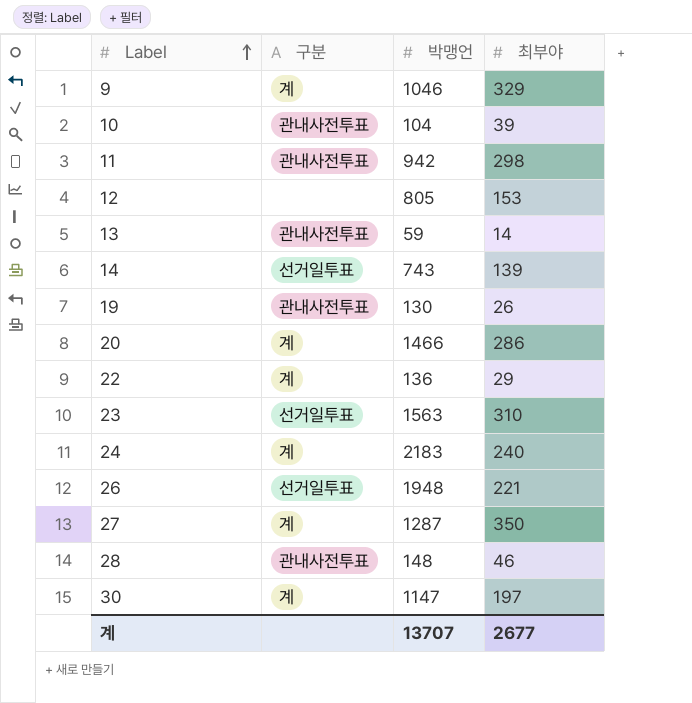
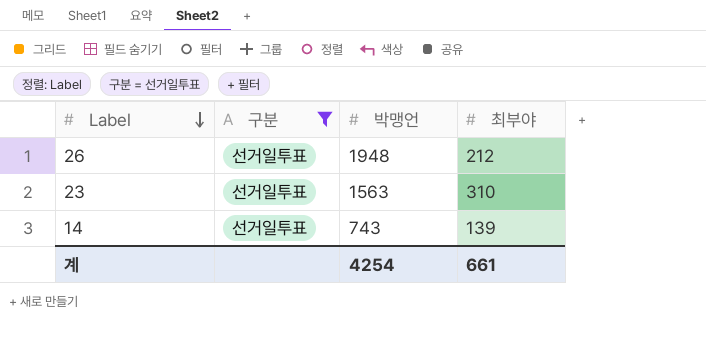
filter: none -> 구분 = 선거일투표
row order: Label ascending -> Label descending
26 | 최부야: 221 -> 212
계 | 박맹언: 13707 -> 4254
계 | 최부야: 2677 -> 661

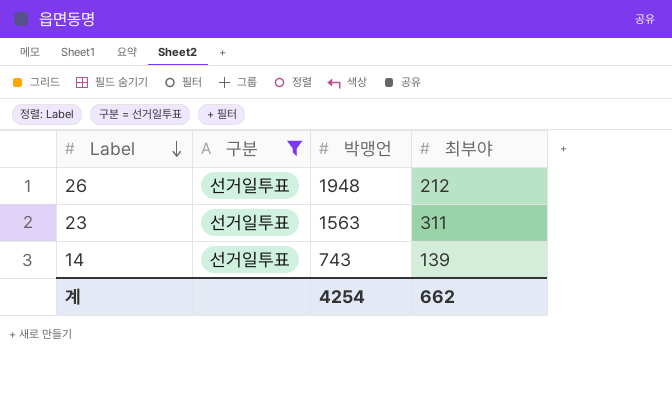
23 | 최부야: 310 -> 311
계 | 최부야: 661 -> 662

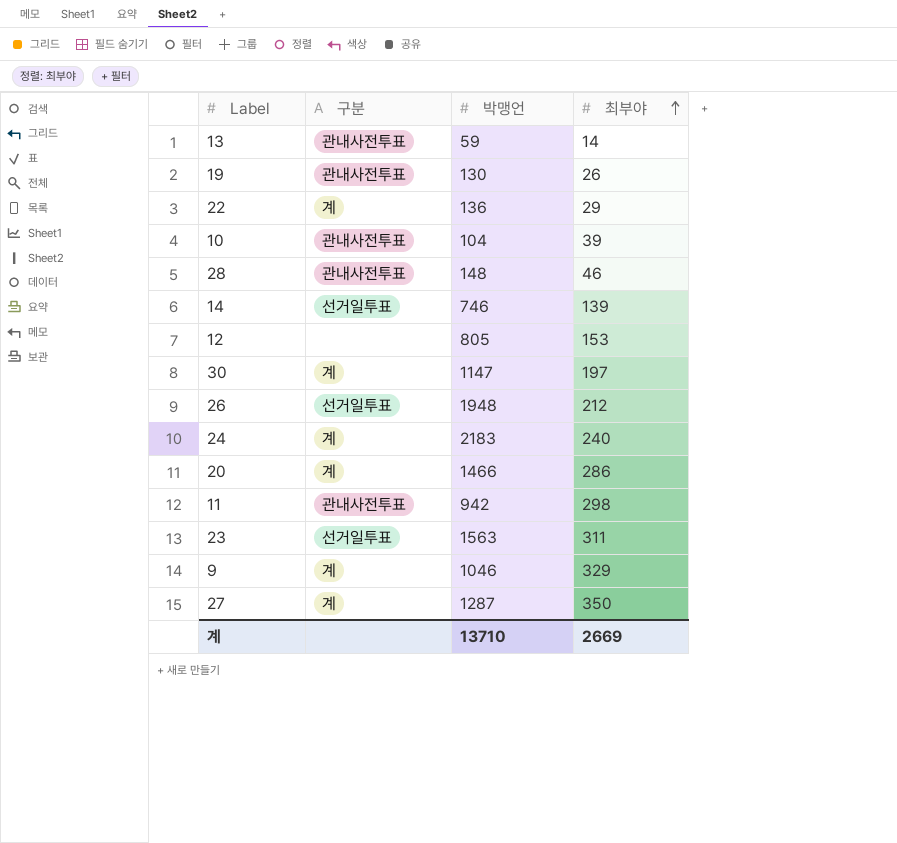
filter: 구분 = 선거일투표 -> none
row order: Label descending -> 최부야 ascending
14 | 박맹언: 743 -> 746
계 | 박맹언: 4254 -> 13710
계 | 최부야: 662 -> 2669

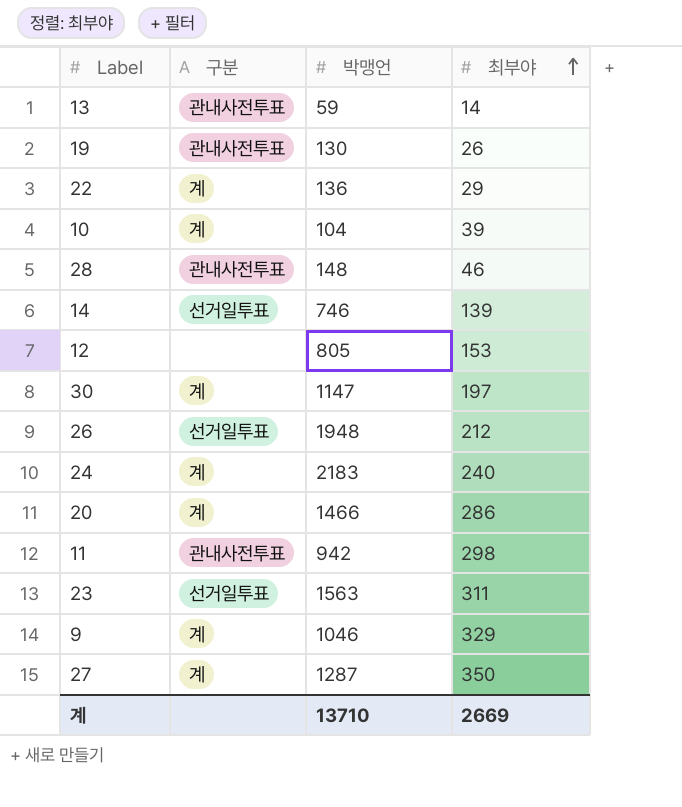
10 | 구분: 관내사전투표 -> 계

